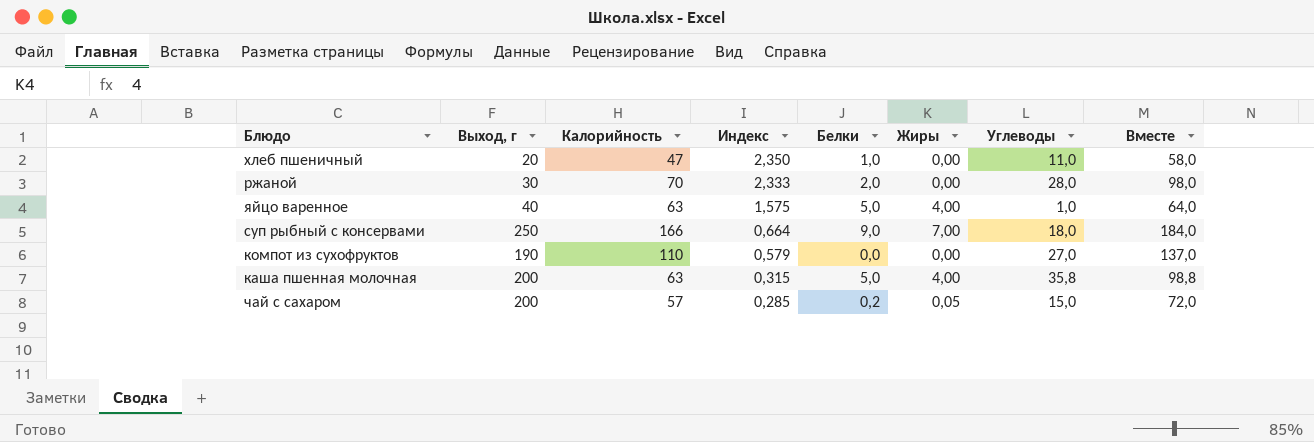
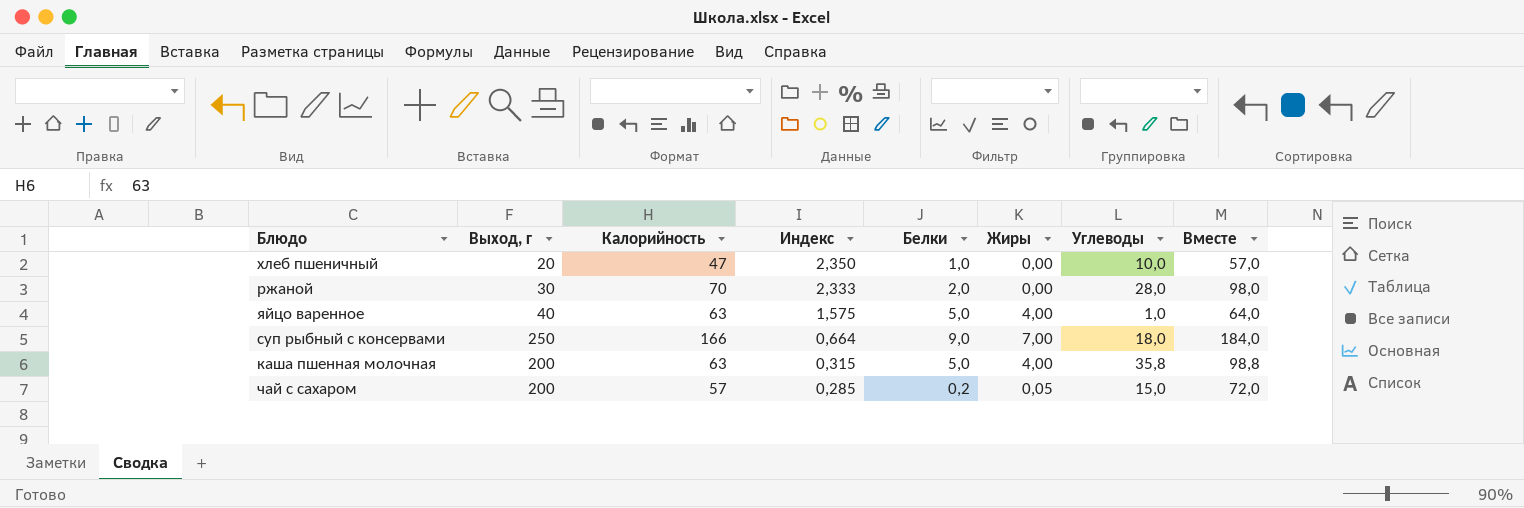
row компот из сухофруктов: 190 | 110 | 0,579 | 0,0 | 0,00 | 27,0 | 137,0 -> none
хлеб пшеничный | Углеводы: 11,0 -> 10,0
хлеб пшеничный | Вместе: 58,0 -> 57,0

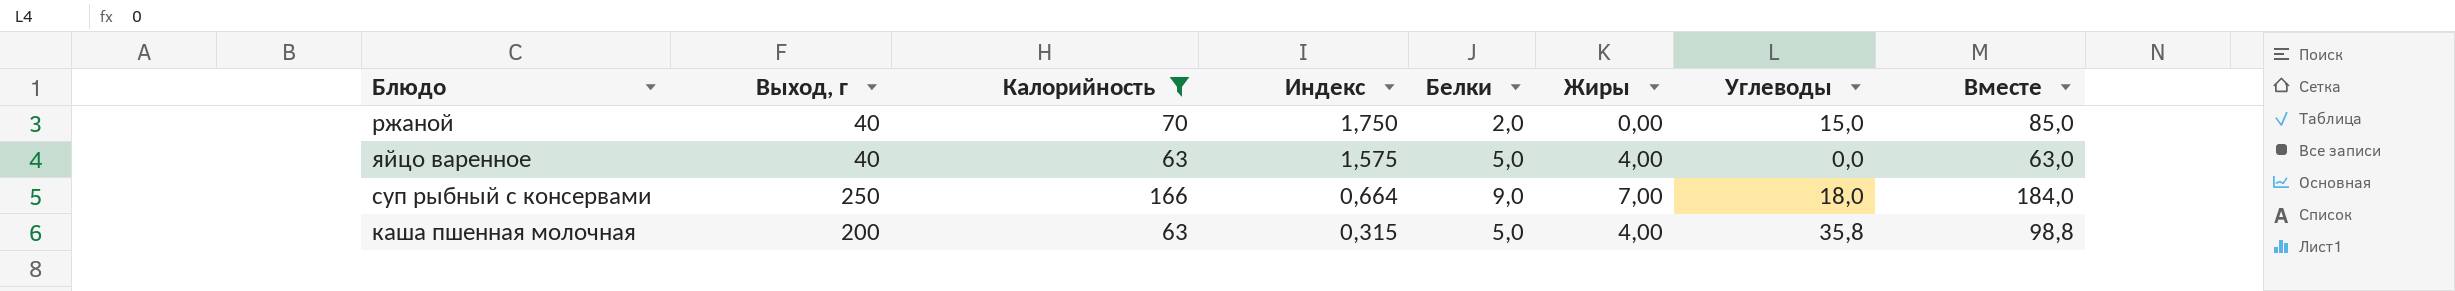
filter: none -> Калорийность >= 63
ржаной | Выход, г: 30 -> 40
ржаной | Индекс: 2,333 -> 1,750
ржаной | Углеводы: 28,0 -> 15,0
ржаной | Вместе: 98,0 -> 85,0
яйцо варенное | Углеводы: 1,0 -> 0,0
яйцо варенное | Вместе: 64,0 -> 63,0

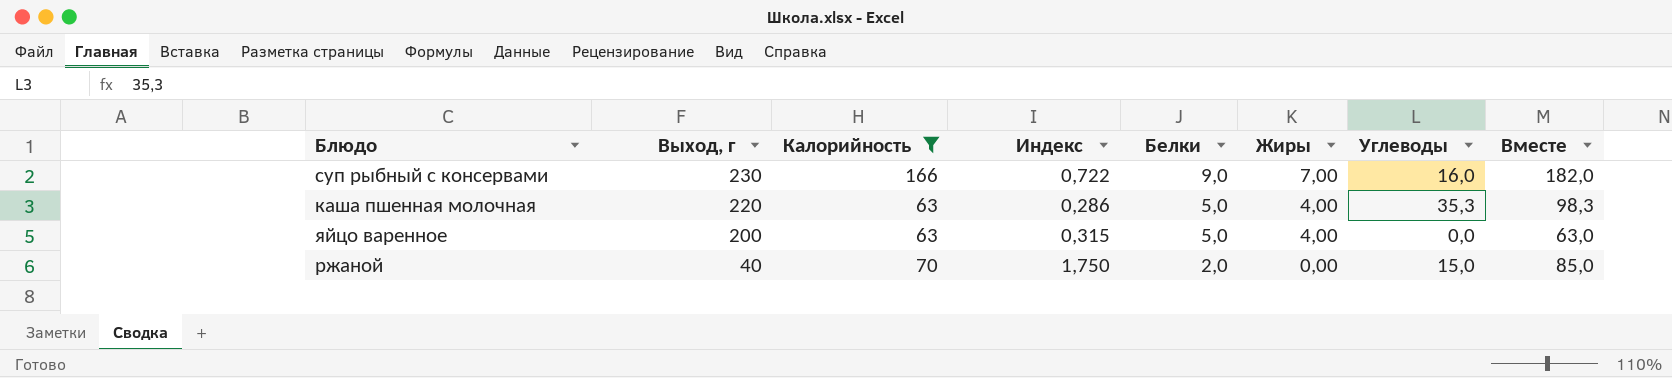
row order: Индекс descending -> Выход, г descending
суп рыбный с консервами | Выход, г: 250 -> 230
суп рыбный с консервами | Индекс: 0,664 -> 0,722
суп рыбный с консервами | Углеводы: 18,0 -> 16,0
суп рыбный с консервами | Вместе: 184,0 -> 182,0
каша пшенная молочная | Выход, г: 200 -> 220
каша пшенная молочная | Индекс: 0,315 -> 0,286
каша пшенная молочная | Углеводы: 35,8 -> 35,3
каша пшенная молочная | Вместе: 98,8 -> 98,3
яйцо варенное | Выход, г: 40 -> 200
яйцо варенное | Индекс: 1,575 -> 0,315

